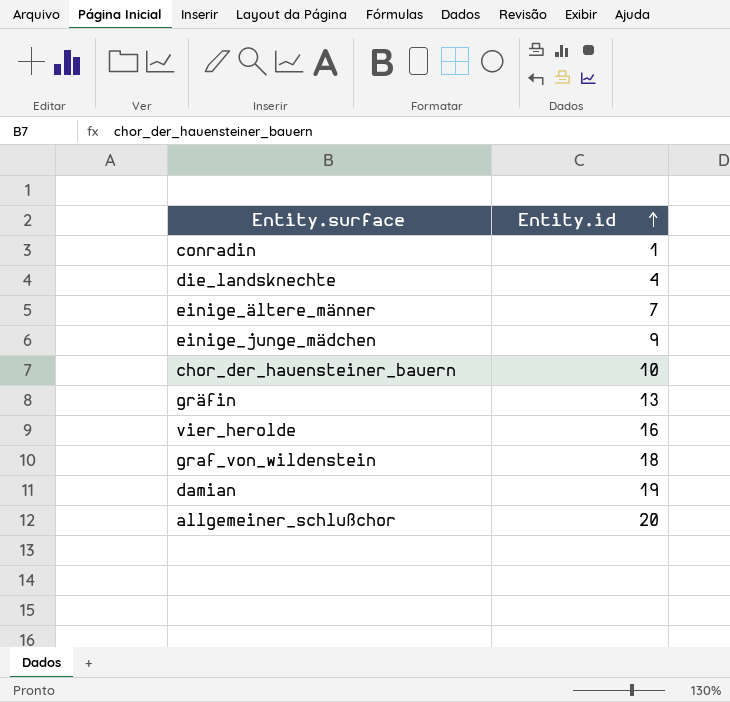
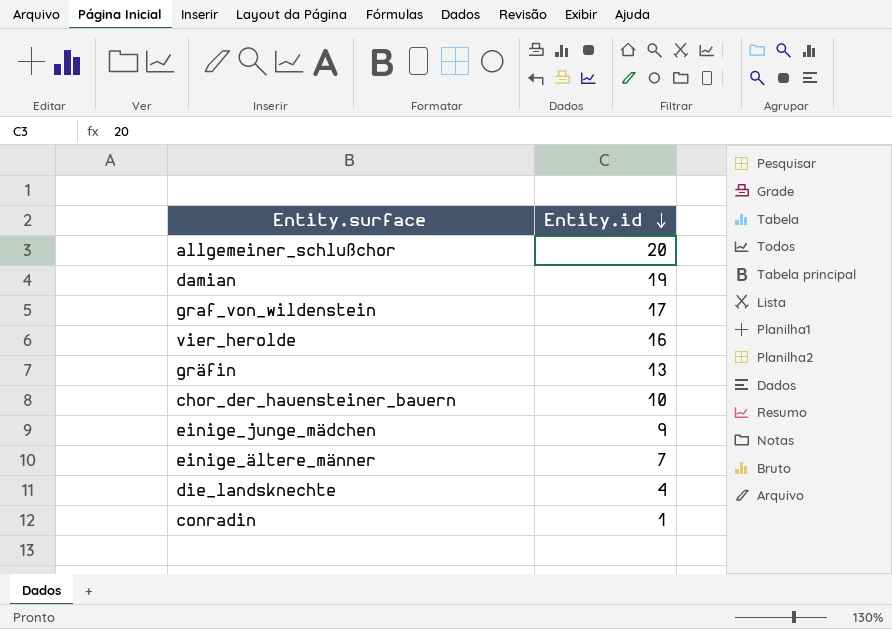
row order: Entity.id ascending -> Entity.id descending
graf_von_wildenstein | Entity.id: 18 -> 17

